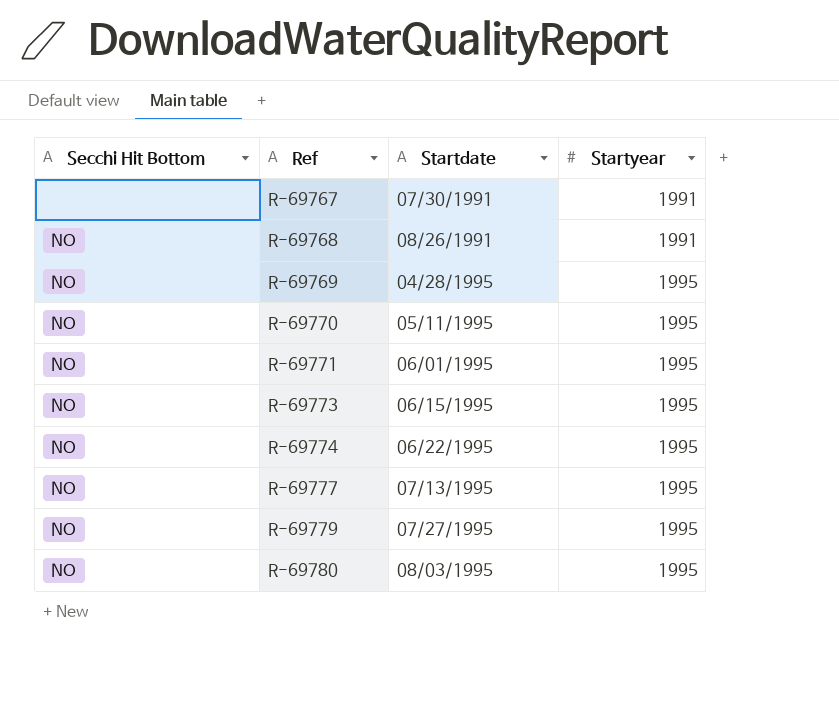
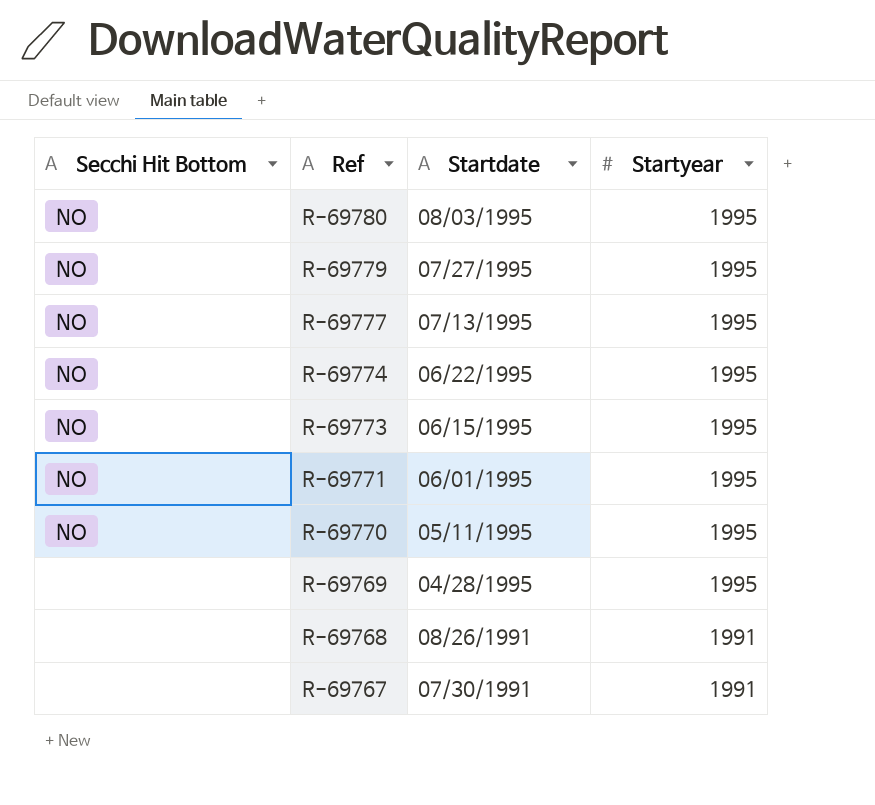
row order: Ref ascending -> Ref descending
R-69769 | Secchi Hit Bottom: NO -> none
R-69768 | Secchi Hit Bottom: NO -> none

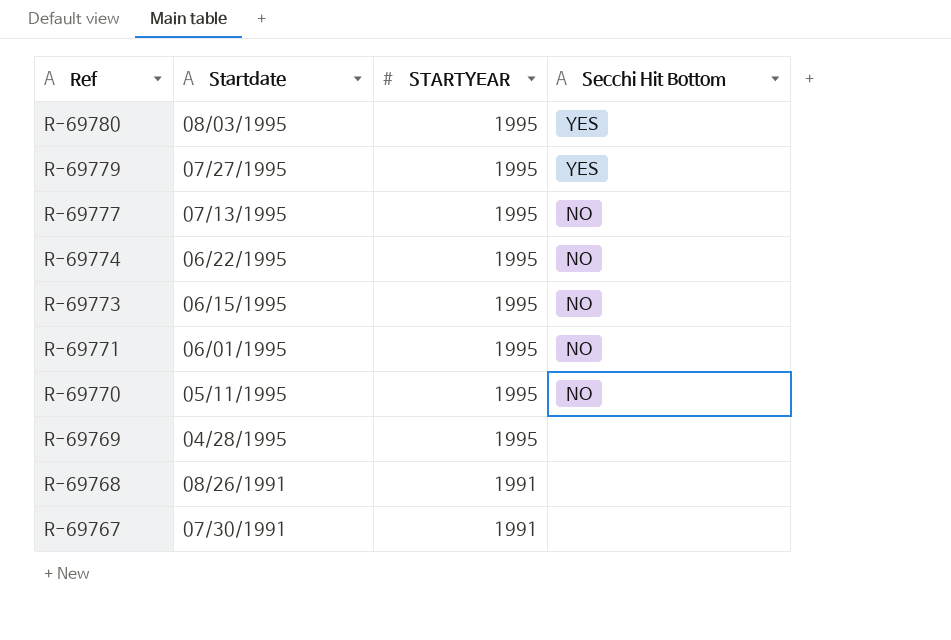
column name: Startyear -> STARTYEAR
column Secchi Hit Bottom | position: 1 -> 4
R-69780 | Secchi Hit Bottom: NO -> YES
R-69779 | Secchi Hit Bottom: NO -> YES

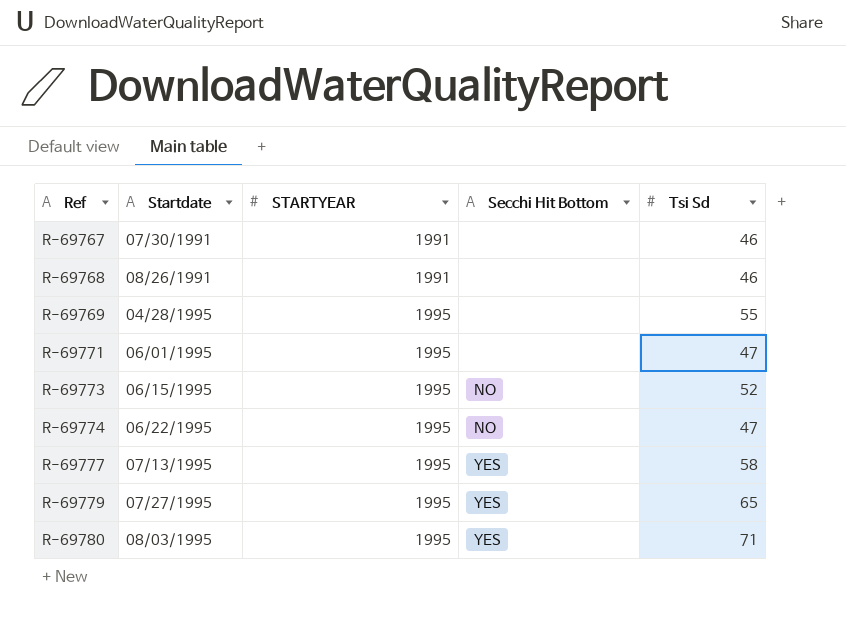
row order: Ref descending -> Ref ascending
column Tsi Sd | position: none -> 5
row R-69770: 05/11/1995 | 1995 | NO -> none
R-69771 | Secchi Hit Bottom: NO -> none
R-69777 | Secchi Hit Bottom: NO -> YES

